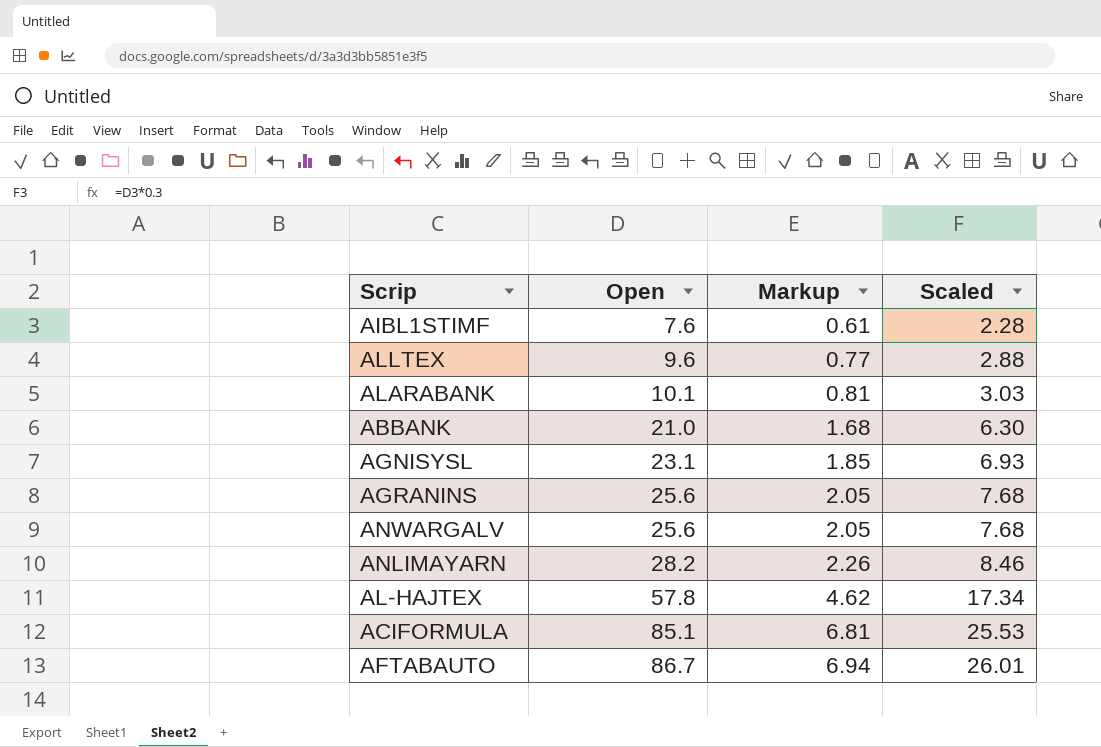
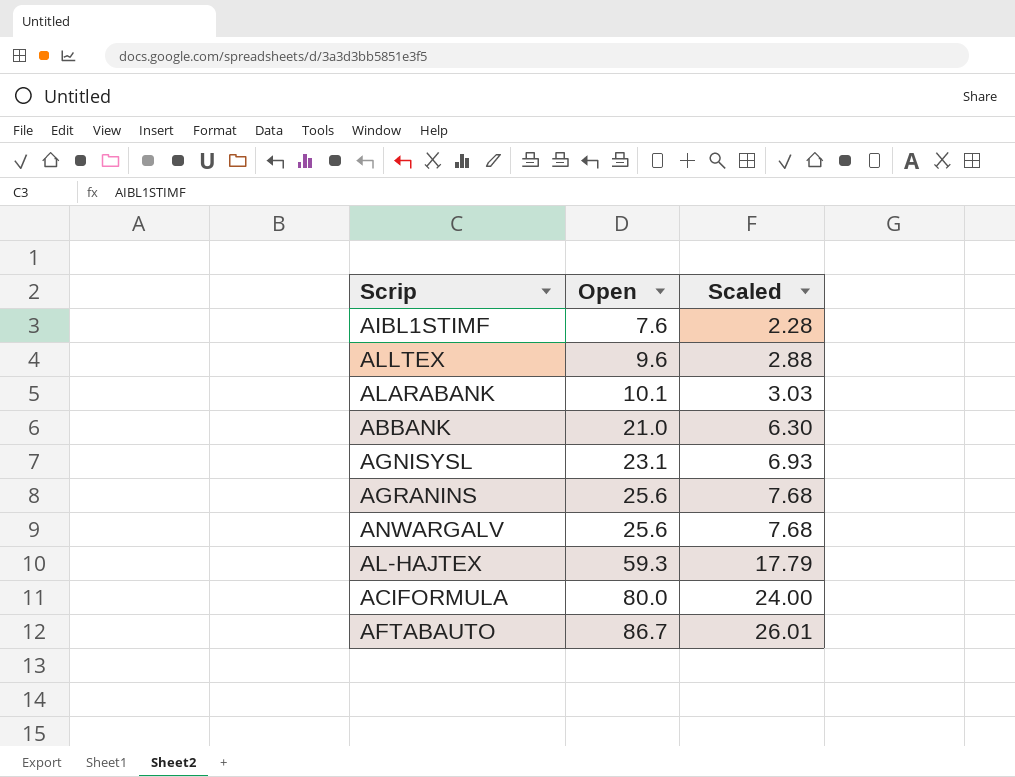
column Markup | formula: [Open] * 0.08 -> none
row ANLIMAYARN: 28.2 | 2.26 | 8.46 -> none
AL-HAJTEX | Open: 57.8 -> 59.3
AL-HAJTEX | Scaled: 17.34 -> 17.79
ACIFORMULA | Open: 85.1 -> 80.0
ACIFORMULA | Scaled: 25.53 -> 24.00

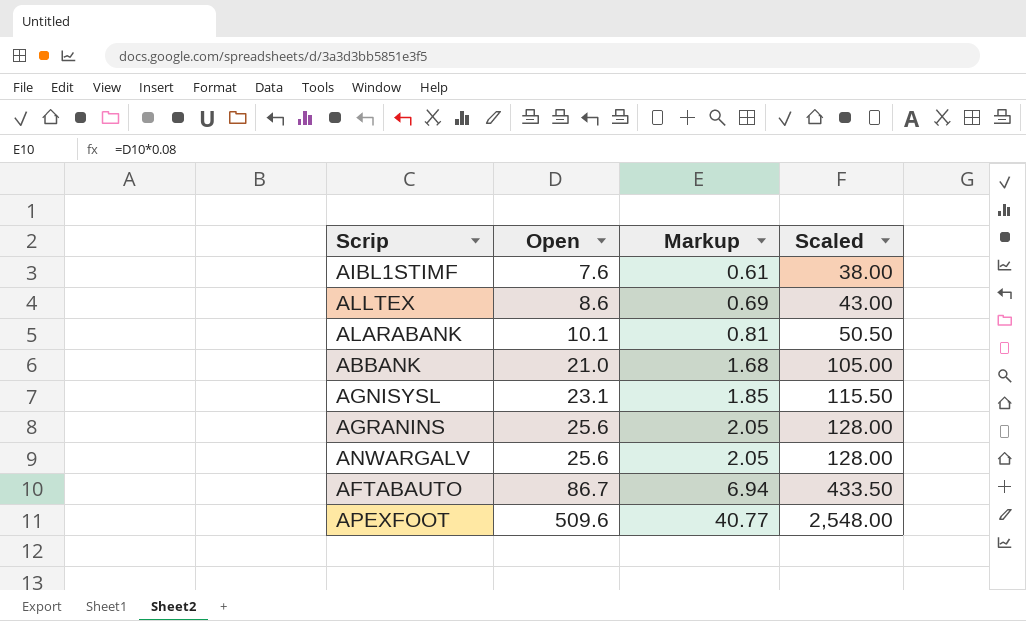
column Markup | formula: none -> [Open] * 0.08
column Scaled | formula: [Open] * 0.3 -> [Open] * 5
row AL-HAJTEX: 59.3 | 17.79 -> none
row ACIFORMULA: 80.0 | 24.00 -> none
ALLTEX | Open: 9.6 -> 8.6
row APEXFOOT: none -> 509.6 | 40.77 | 2,548.00

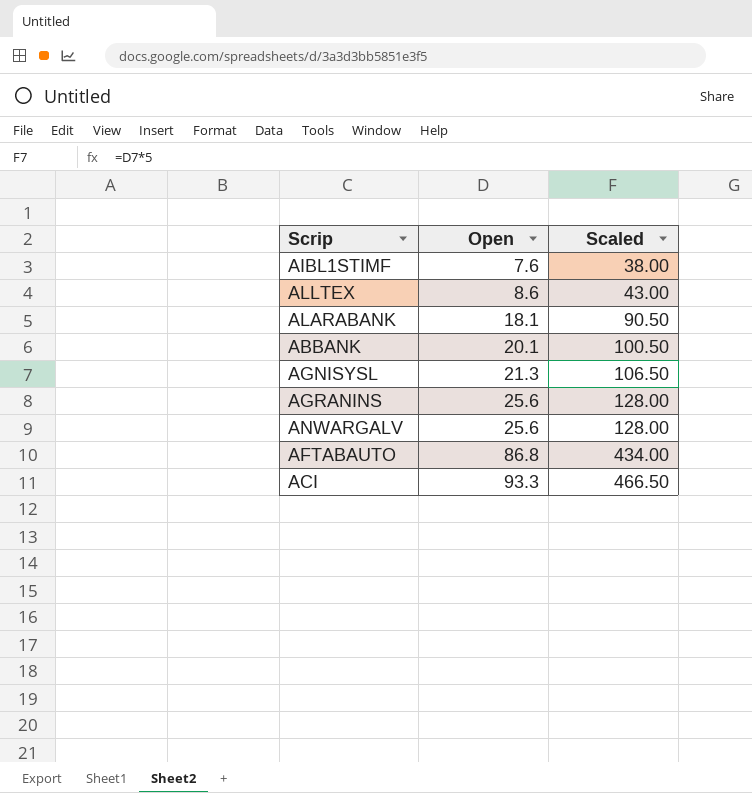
column Markup | formula: [Open] * 0.08 -> none
row APEXFOOT: 509.6 | 40.77 | 2,548.00 -> none
ALARABANK | Open: 10.1 -> 18.1
ALARABANK | Scaled: 50.50 -> 90.50
ABBANK | Open: 21.0 -> 20.1
ABBANK | Scaled: 105.00 -> 100.50
AGNISYSL | Open: 23.1 -> 21.3
AGNISYSL | Scaled: 115.50 -> 106.50
AFTABAUTO | Open: 86.7 -> 86.8
AFTABAUTO | Scaled: 433.50 -> 434.00
row ACI: none -> 93.3 | 466.50

